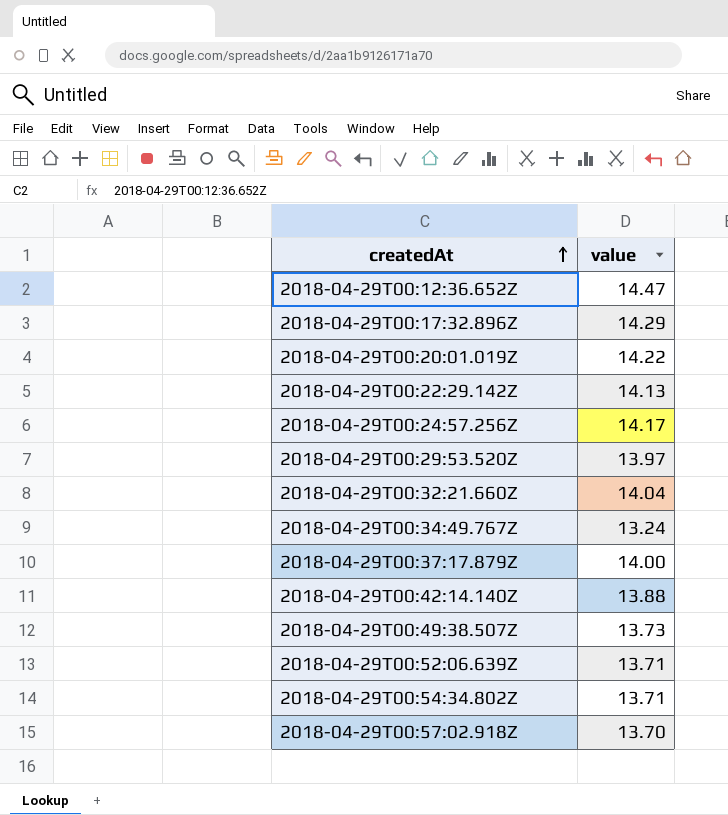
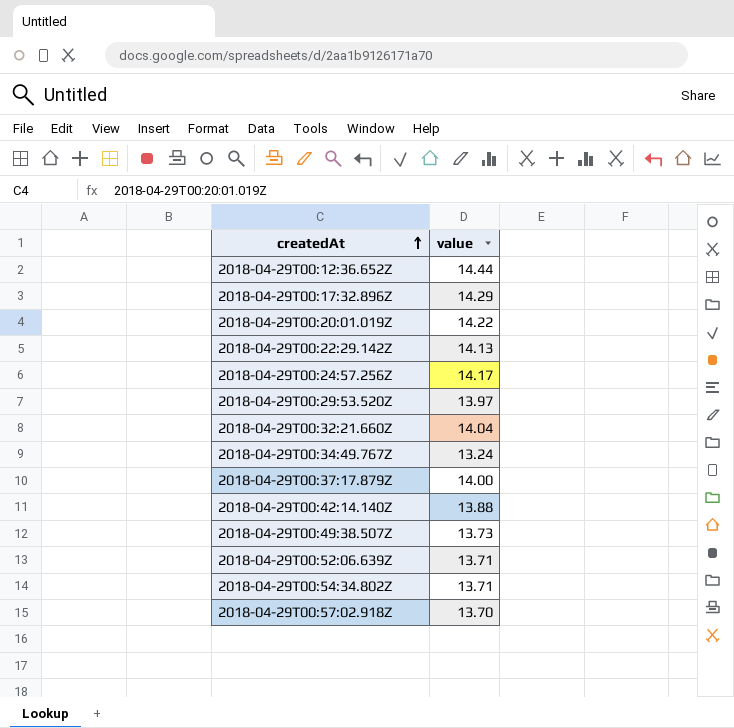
2018-04-29T00:12:36.652Z | value: 14.47 -> 14.44

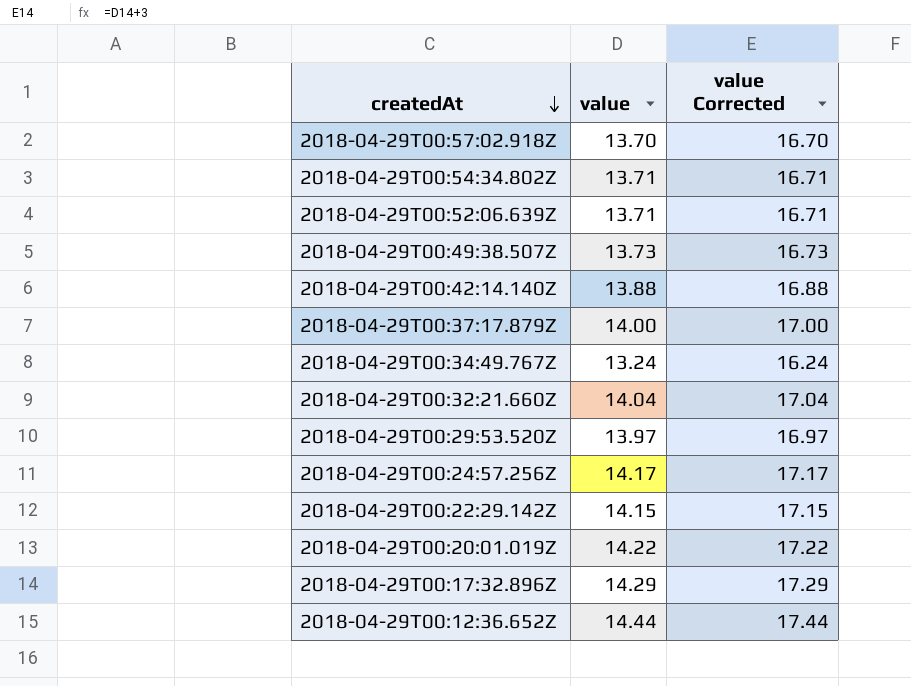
row order: createdAt ascending -> createdAt descending
column value Corrected | formula: none -> [value] + 3
2018-04-29T00:22:29.142Z | value: 14.13 -> 14.15

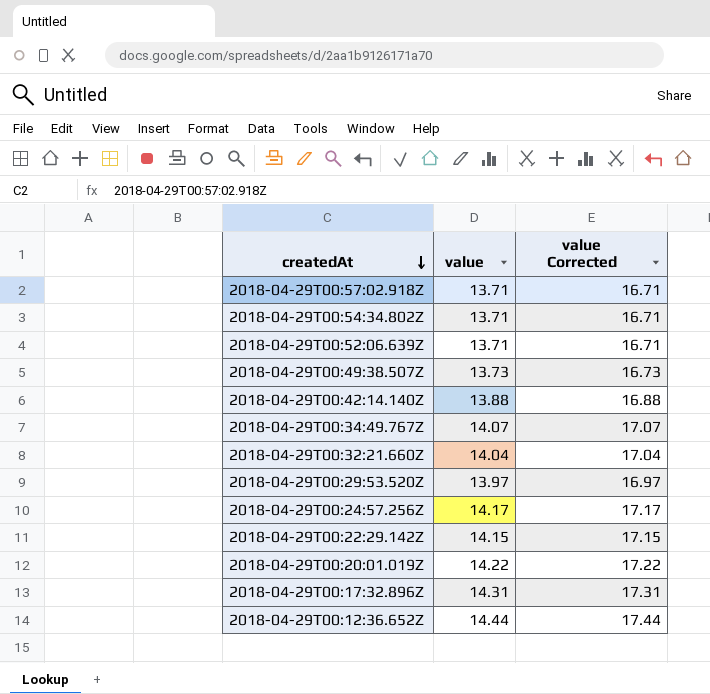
row 2018-04-29T00:37:17.879Z: 14.00 | 17.00 -> none
2018-04-29T00:57:02.918Z | value: 13.70 -> 13.71
2018-04-29T00:57:02.918Z | value Corrected: 16.70 -> 16.71
2018-04-29T00:34:49.767Z | value: 13.24 -> 14.07
2018-04-29T00:34:49.767Z | value Corrected: 16.24 -> 17.07
2018-04-29T00:17:32.896Z | value: 14.29 -> 14.31
2018-04-29T00:17:32.896Z | value Corrected: 17.29 -> 17.31

